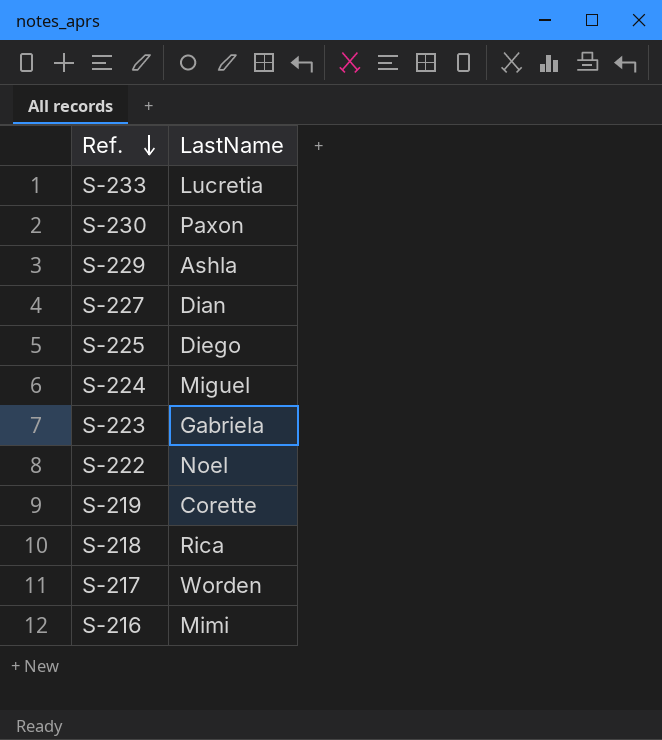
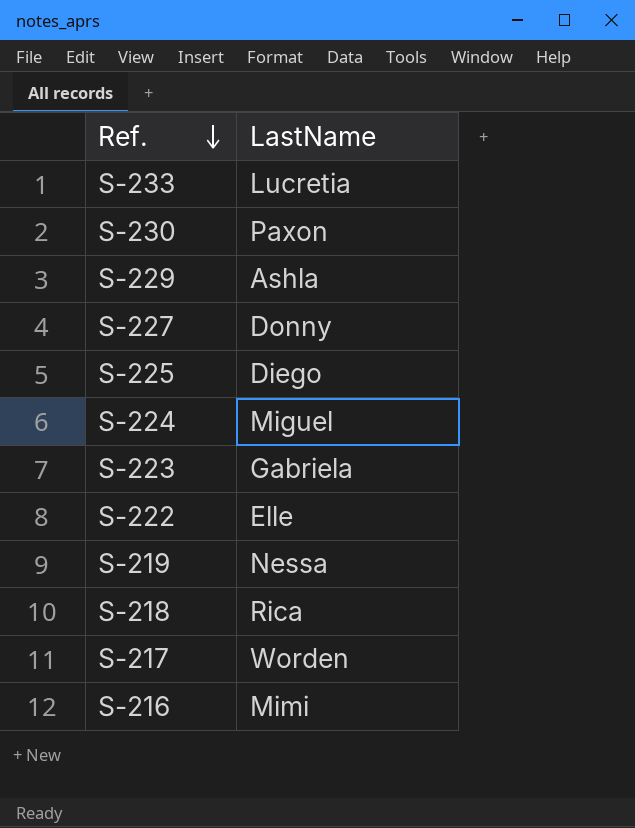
S-227 | LastName: Dian -> Donny
S-222 | LastName: Noel -> Elle
S-219 | LastName: Corette -> Nessa

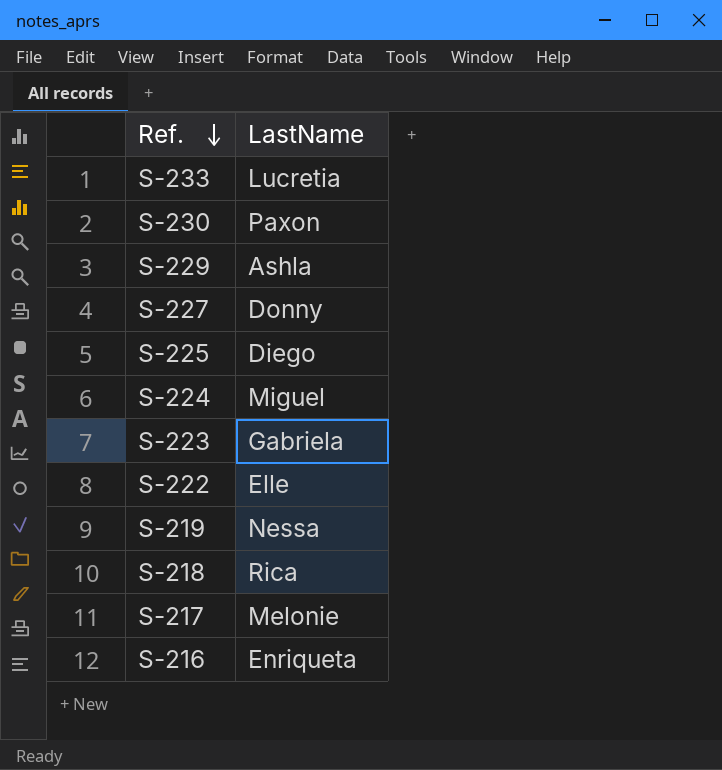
S-217 | LastName: Worden -> Melonie
S-216 | LastName: Mimi -> Enriqueta

